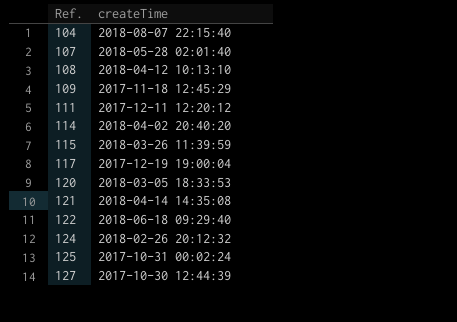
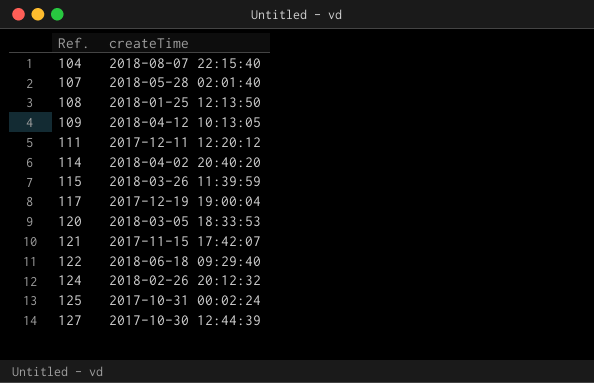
108 | createTime: 2018-04-12 10:13:10 -> 2018-01-25 12:13:50
109 | createTime: 2017-11-18 12:45:29 -> 2018-04-12 10:13:05
121 | createTime: 2018-04-14 14:35:08 -> 2017-11-15 17:42:07

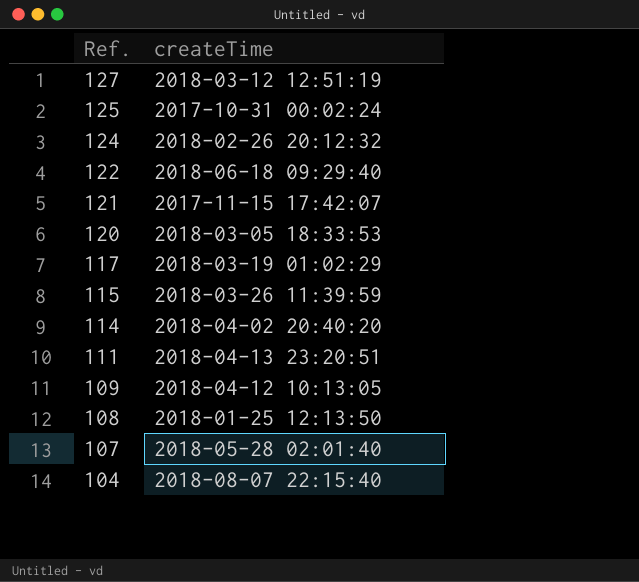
row order: Ref. ascending -> Ref. descending
127 | createTime: 2017-10-30 12:44:39 -> 2018-03-12 12:51:19
117 | createTime: 2017-12-19 19:00:04 -> 2018-03-19 01:02:29
111 | createTime: 2017-12-11 12:20:12 -> 2018-04-13 23:20:51

